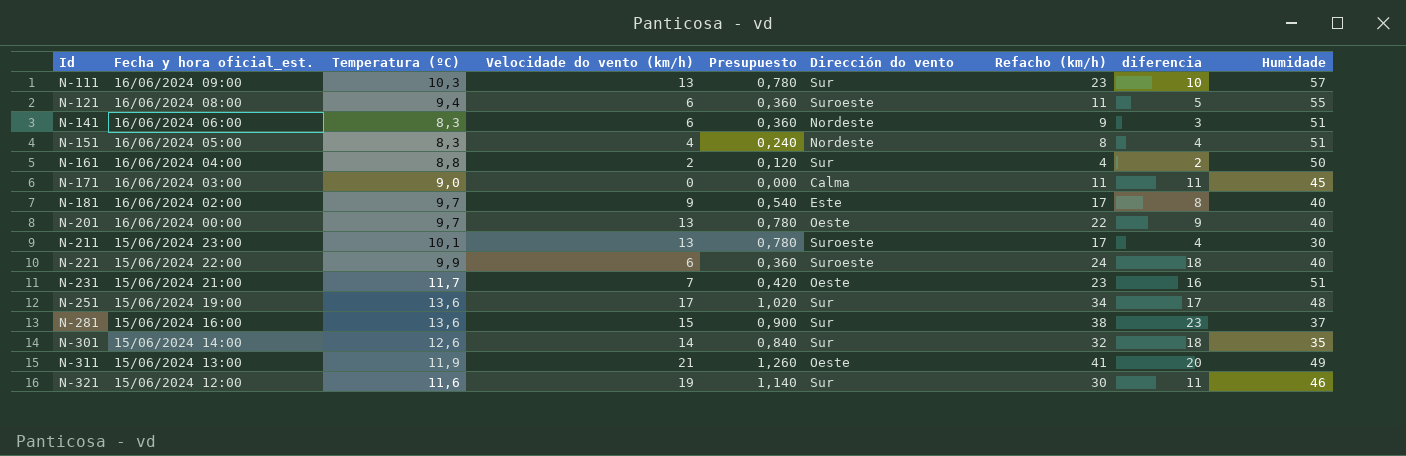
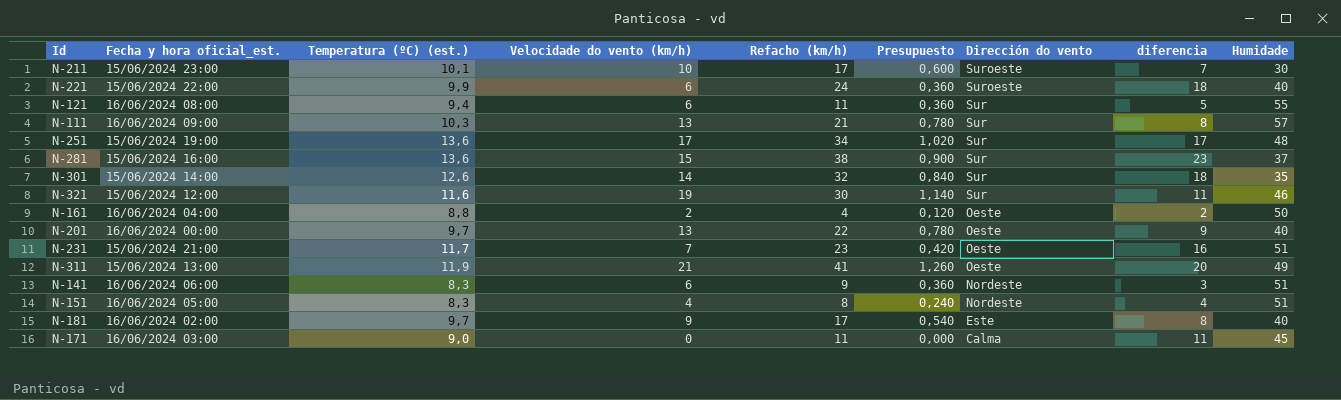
row order: Id ascending -> Dirección do vento descending
column name: Temperatura (ºC) -> Temperatura (ºC) (est.)
column Refacho (km/h) | position: 7 -> 5
N-211 | Velocidade do vento (km/h): 13 -> 10
N-211 | Presupuesto: 0,780 -> 0,600
N-211 | diferencia: 4 -> 7
N-121 | Dirección do vento: Suroeste -> Sur
N-111 | Refacho (km/h): 23 -> 21
N-111 | diferencia: 10 -> 8
N-161 | Dirección do vento: Sur -> Oeste

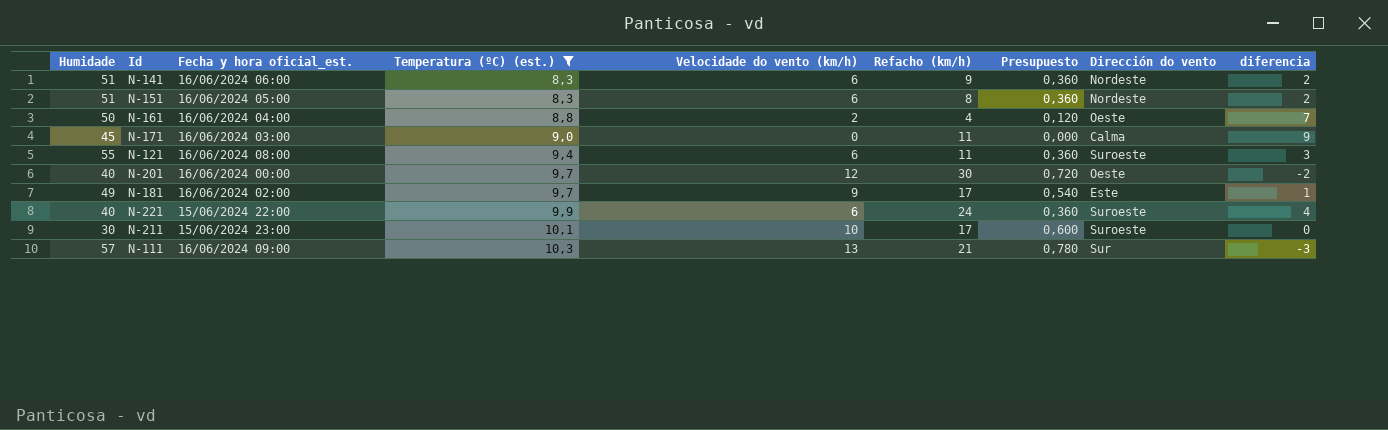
filter: none -> Temperatura (ºC) (est.) <= 10,3
row order: Dirección do vento descending -> Temperatura (ºC) (est.) ascending
column Humidade | position: 9 -> 1
column diferencia | formula: [Refacho (km/h)] - [Velocidade do vento (km/h)] -> [Temperatura (ºC) (est.)] - [Velocidade do vento (km/h)]
N-151 | Velocidade do vento (km/h): 4 -> 6
N-151 | Presupuesto: 0,240 -> 0,360
N-121 | Dirección do vento: Sur -> Suroeste
N-201 | Velocidade do vento (km/h): 13 -> 12
N-201 | Refacho (km/h): 22 -> 30
N-201 | Presupuesto: 0,780 -> 0,720
N-181 | Humidade: 40 -> 49

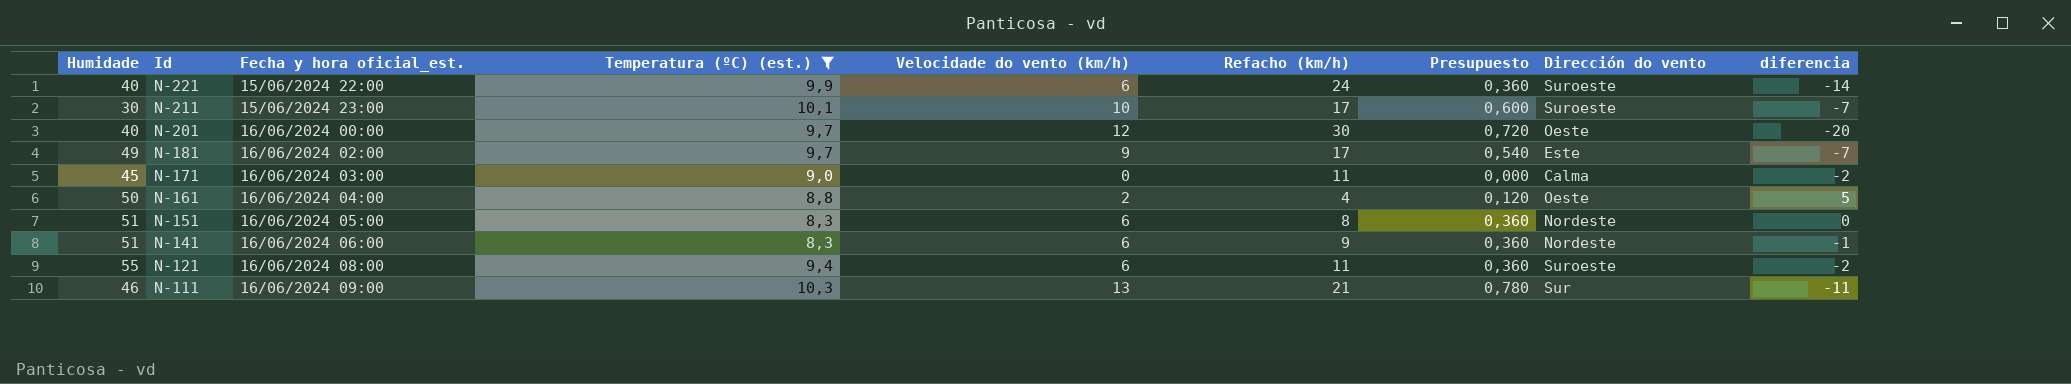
row order: Temperatura (ºC) (est.) ascending -> Id descending
column diferencia | formula: [Temperatura (ºC) (est.)] - [Velocidade do vento (km/h)] -> [Temperatura (ºC) (est.)] - [Refacho (km/h)]
N-111 | Humidade: 57 -> 46

